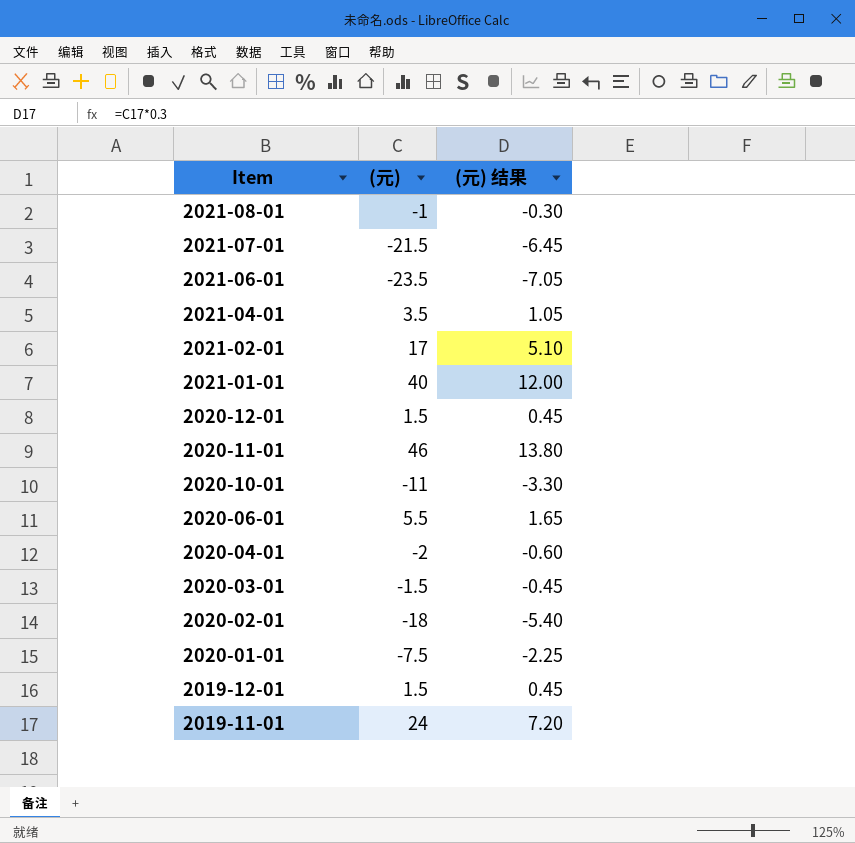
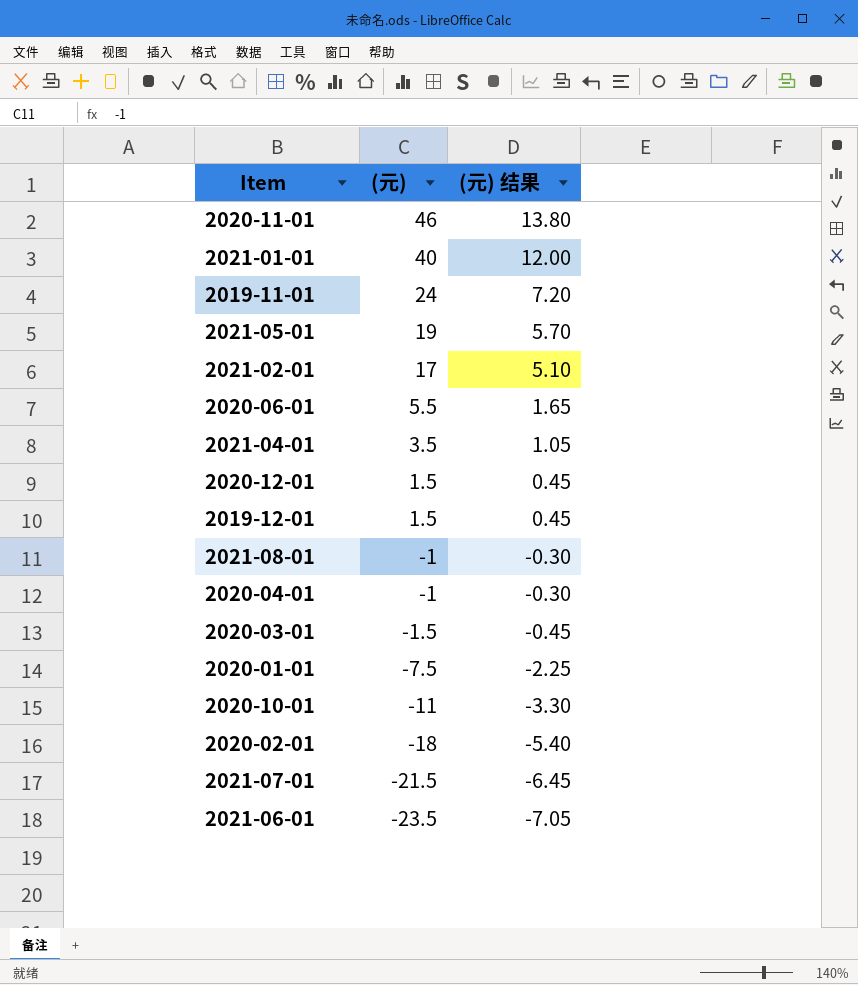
row order: Item descending -> (元) descending
row 2021-05-01: none -> 19 | 5.70
2020-04-01 | (元): -2 -> -1
2020-04-01 | (元) 结果: -0.60 -> -0.30

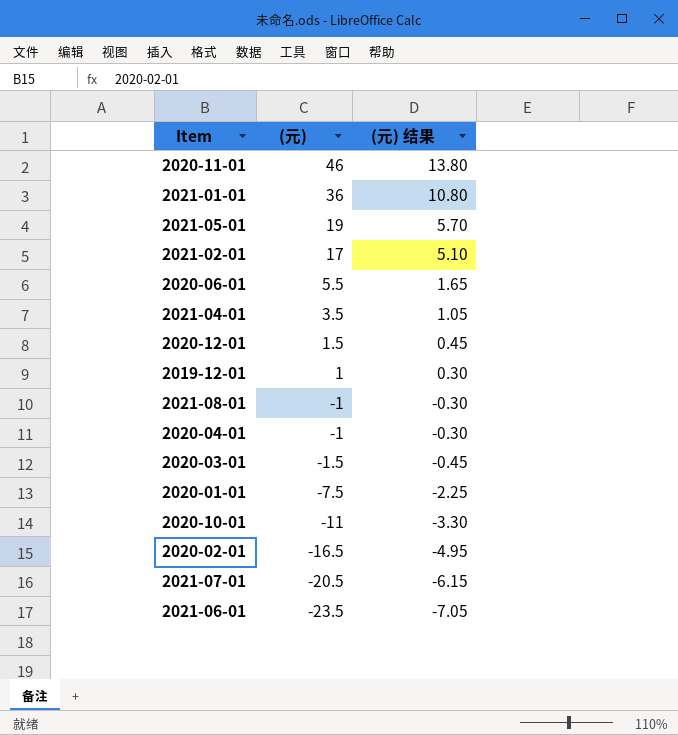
row 2019-11-01: 24 | 7.20 -> none
2021-01-01 | (元): 40 -> 36
2021-01-01 | (元) 结果: 12.00 -> 10.80
2019-12-01 | (元): 1.5 -> 1
2019-12-01 | (元) 结果: 0.45 -> 0.30
2020-02-01 | (元): -18 -> -16.5
2020-02-01 | (元) 结果: -5.40 -> -4.95
2021-07-01 | (元): -21.5 -> -20.5
2021-07-01 | (元) 结果: -6.45 -> -6.15

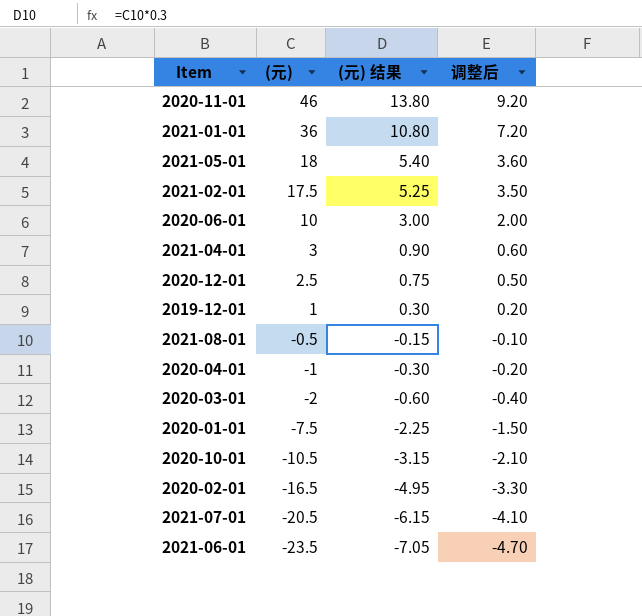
column 调整后 | formula: none -> [(元)] * 0.2
2021-05-01 | (元): 19 -> 18
2021-05-01 | (元) 结果: 5.70 -> 5.40
2021-02-01 | (元): 17 -> 17.5
2021-02-01 | (元) 结果: 5.10 -> 5.25
2020-06-01 | (元): 5.5 -> 10
2020-06-01 | (元) 结果: 1.65 -> 3.00
2021-04-01 | (元): 3.5 -> 3
2021-04-01 | (元) 结果: 1.05 -> 0.90
2020-12-01 | (元): 1.5 -> 2.5
2020-12-01 | (元) 结果: 0.45 -> 0.75
2021-08-01 | (元): -1 -> -0.5
2021-08-01 | (元) 结果: -0.30 -> -0.15
2020-03-01 | (元): -1.5 -> -2
2020-03-01 | (元) 结果: -0.45 -> -0.60
2020-10-01 | (元): -11 -> -10.5
2020-10-01 | (元) 结果: -3.30 -> -3.15

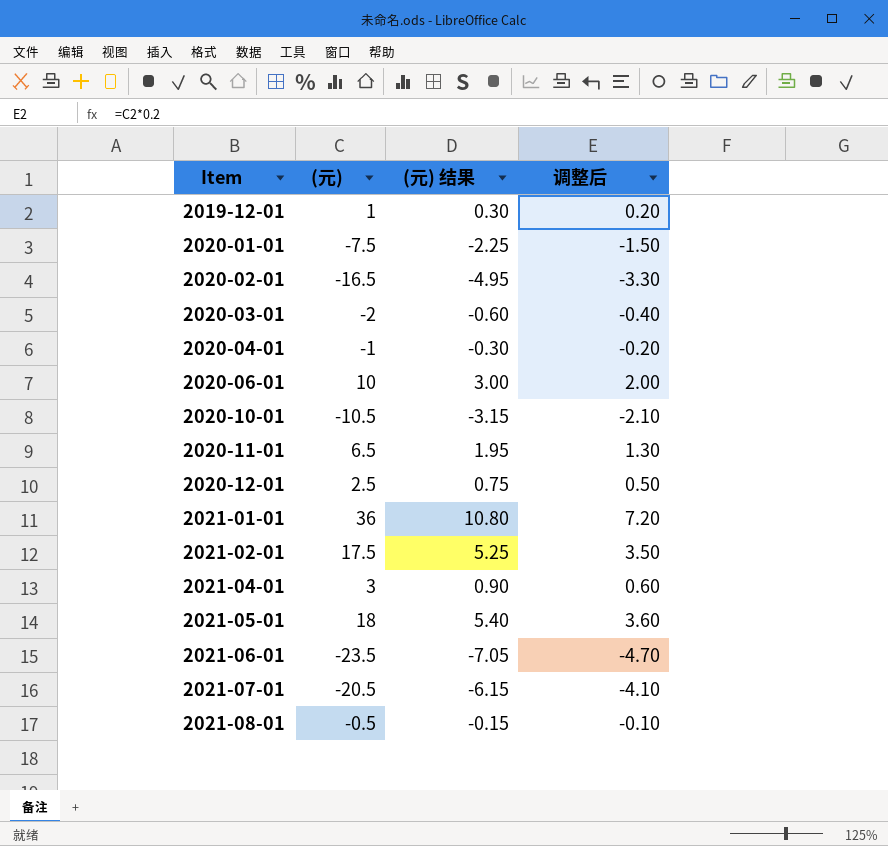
row order: (元) descending -> Item ascending
2020-11-01 | (元): 46 -> 6.5
2020-11-01 | (元) 结果: 13.80 -> 1.95
2020-11-01 | 调整后: 9.20 -> 1.30

